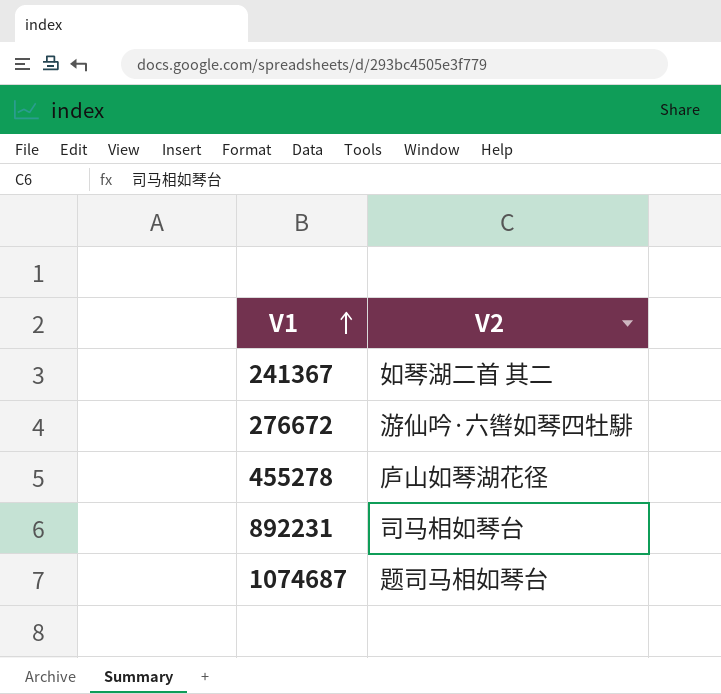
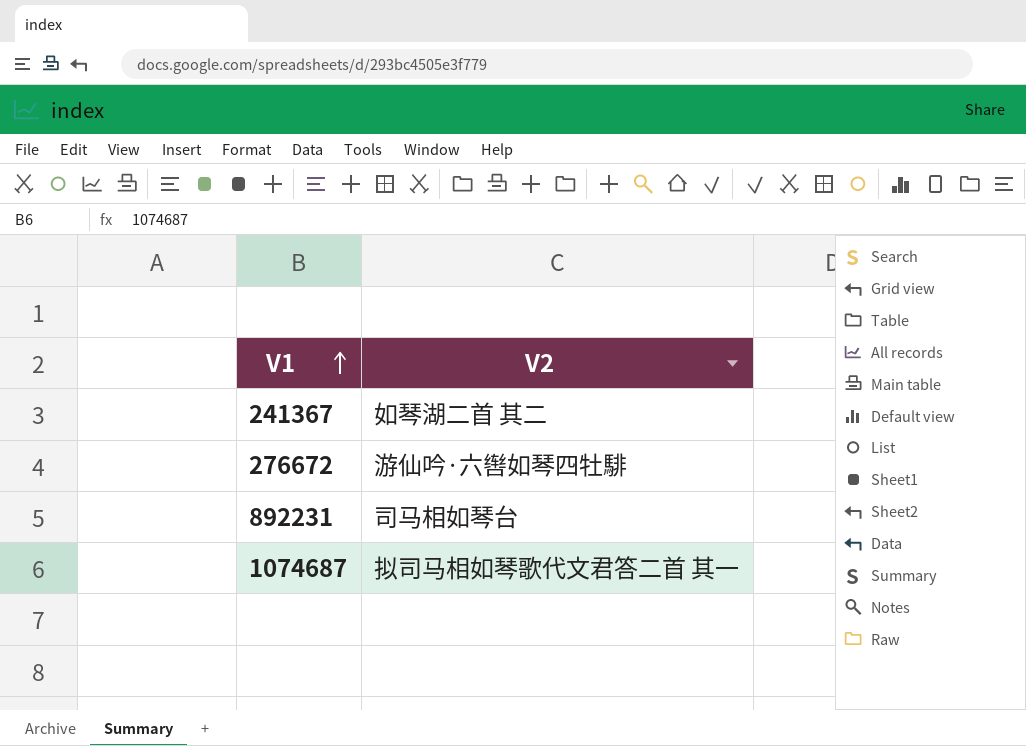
row 455278: 庐山如琴湖花径 -> none
1074687 | V2: 题司马相如琴台 -> 拟司马相如琴歌代文君答二首 其一

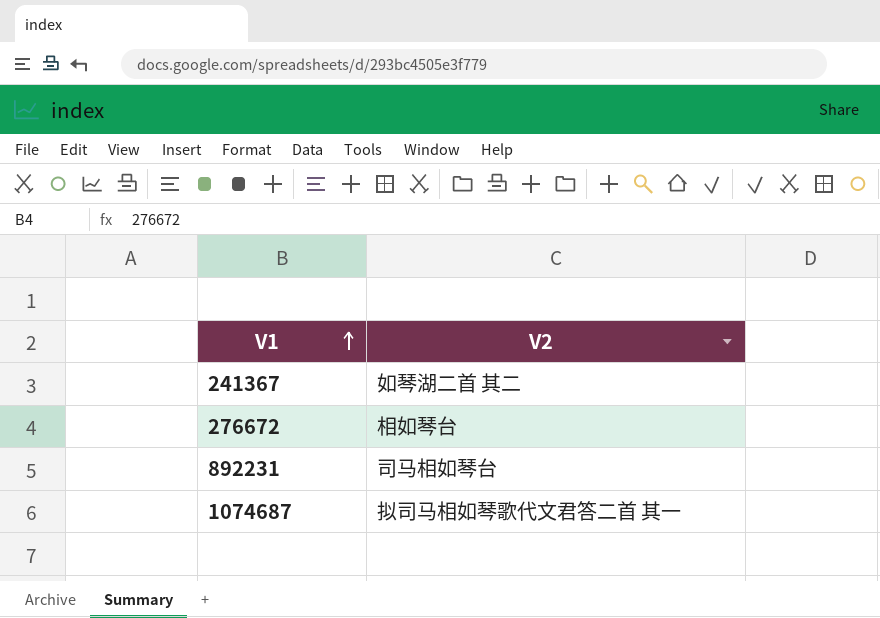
276672 | V2: 游仙吟·六辔如琴四牡騑 -> 相如琴台

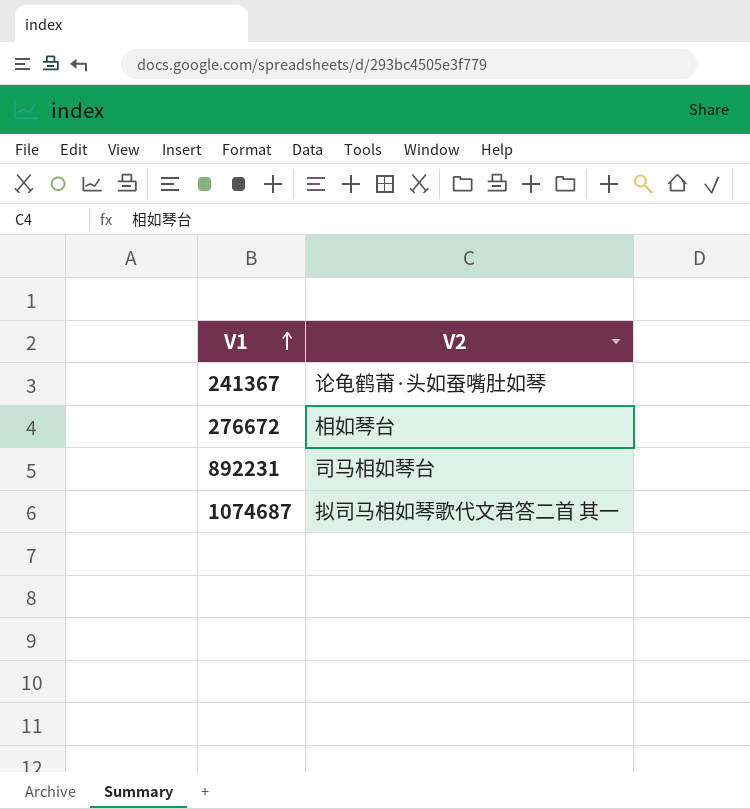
241367 | V2: 如琴湖二首 其二 -> 论龟鹤莆·头如蚕嘴肚如琴

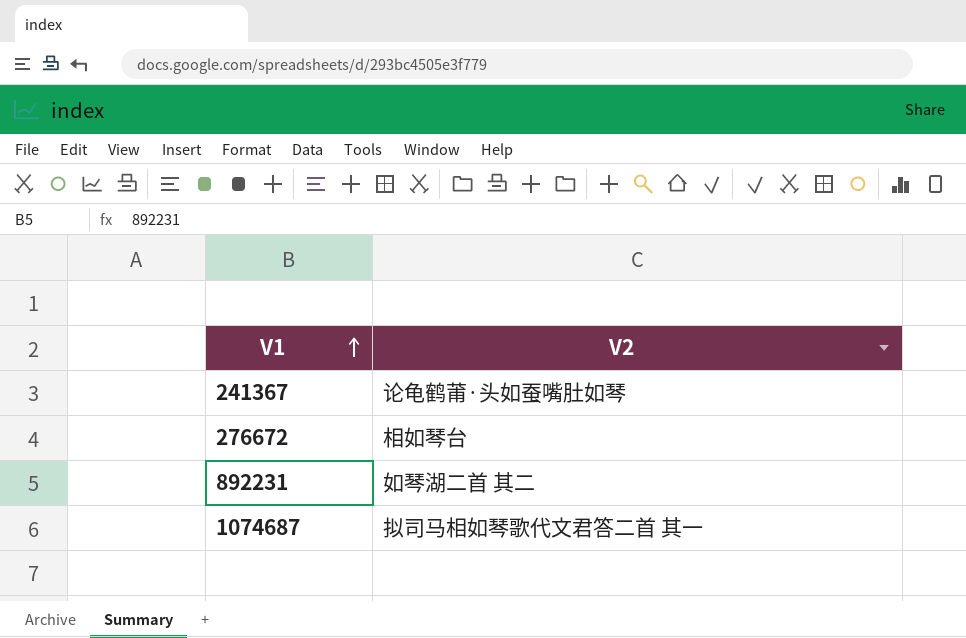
892231 | V2: 司马相如琴台 -> 如琴湖二首 其二

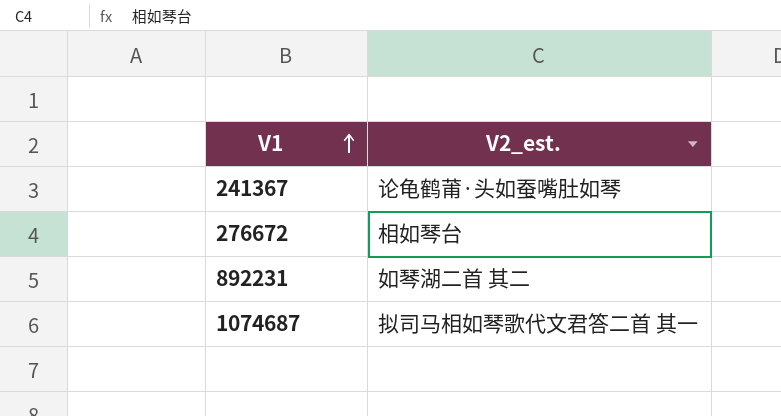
column name: V2 -> V2_est.

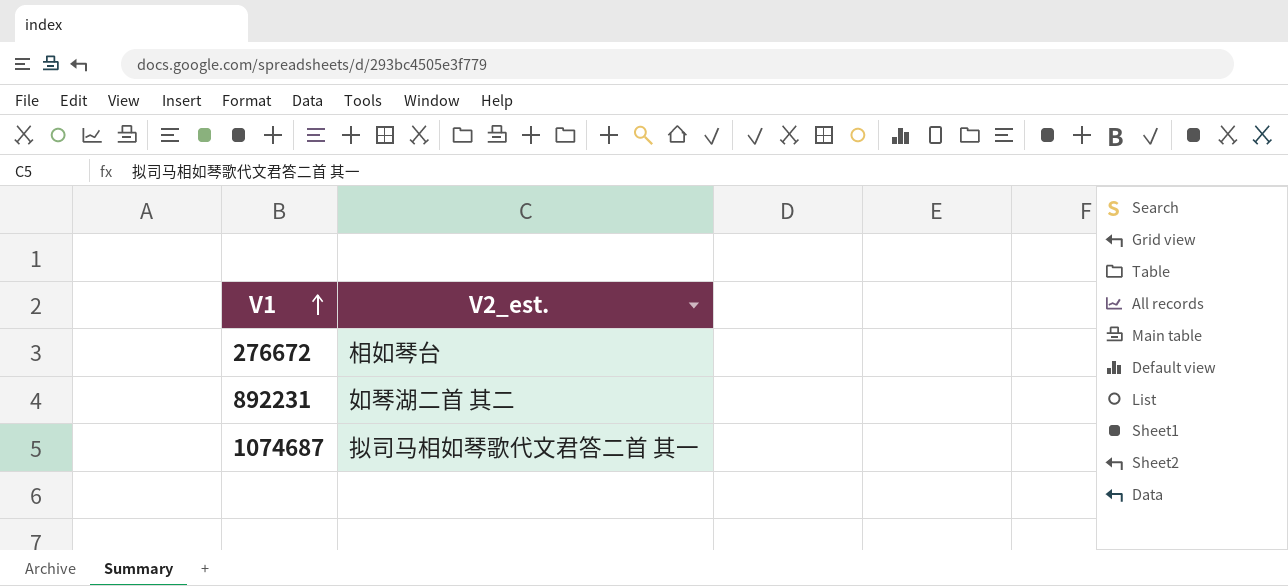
row 241367: 论龟鹤莆·头如蚕嘴肚如琴 -> none

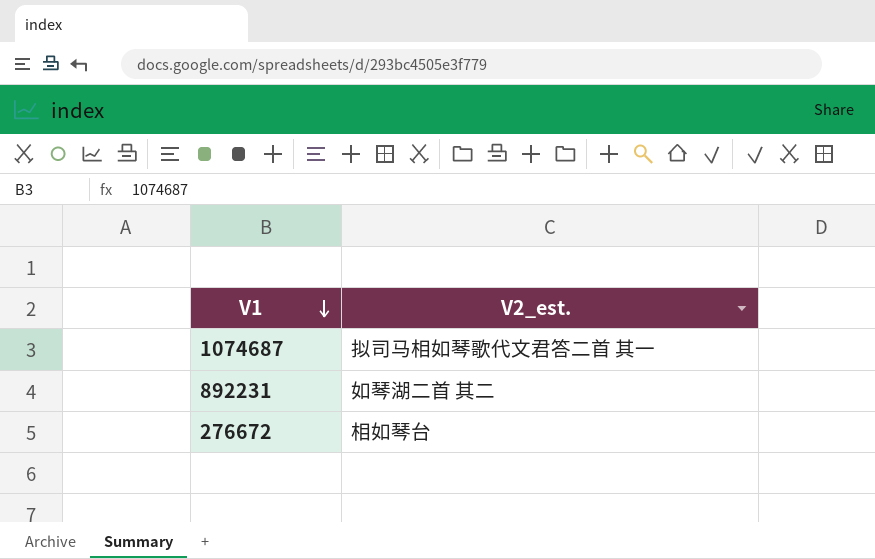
row order: V1 ascending -> V1 descending

